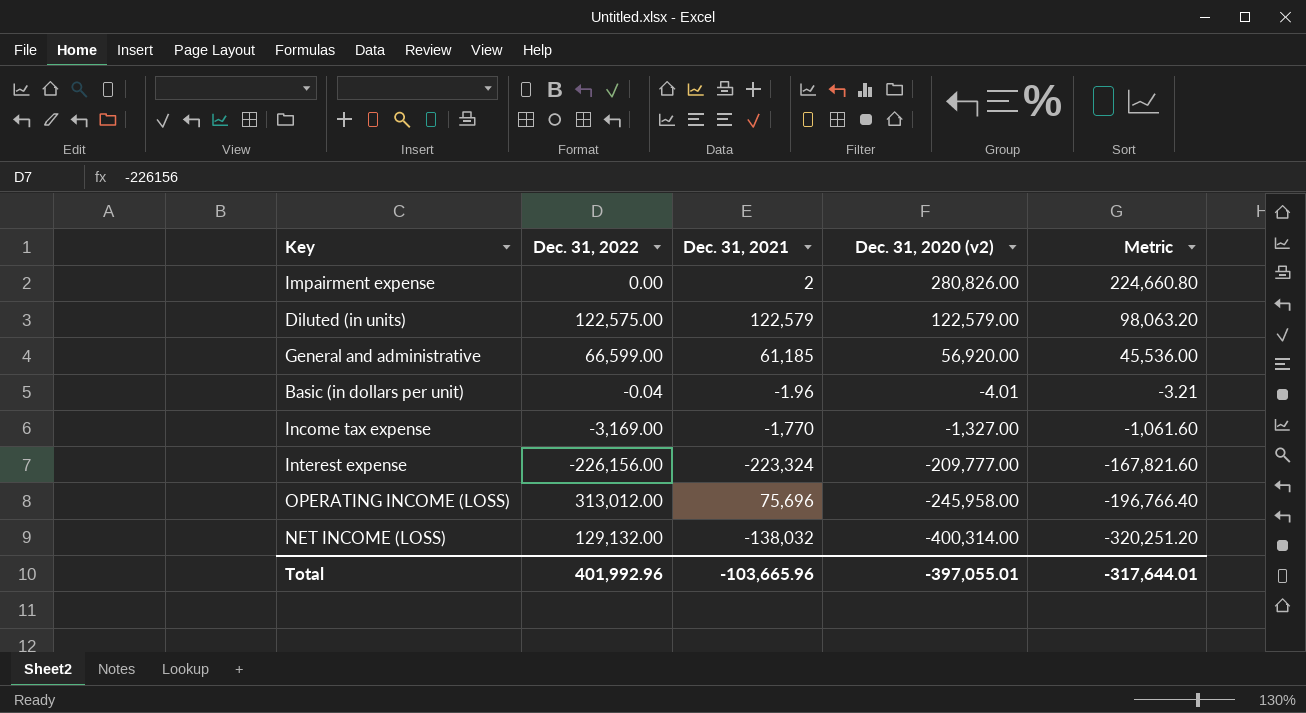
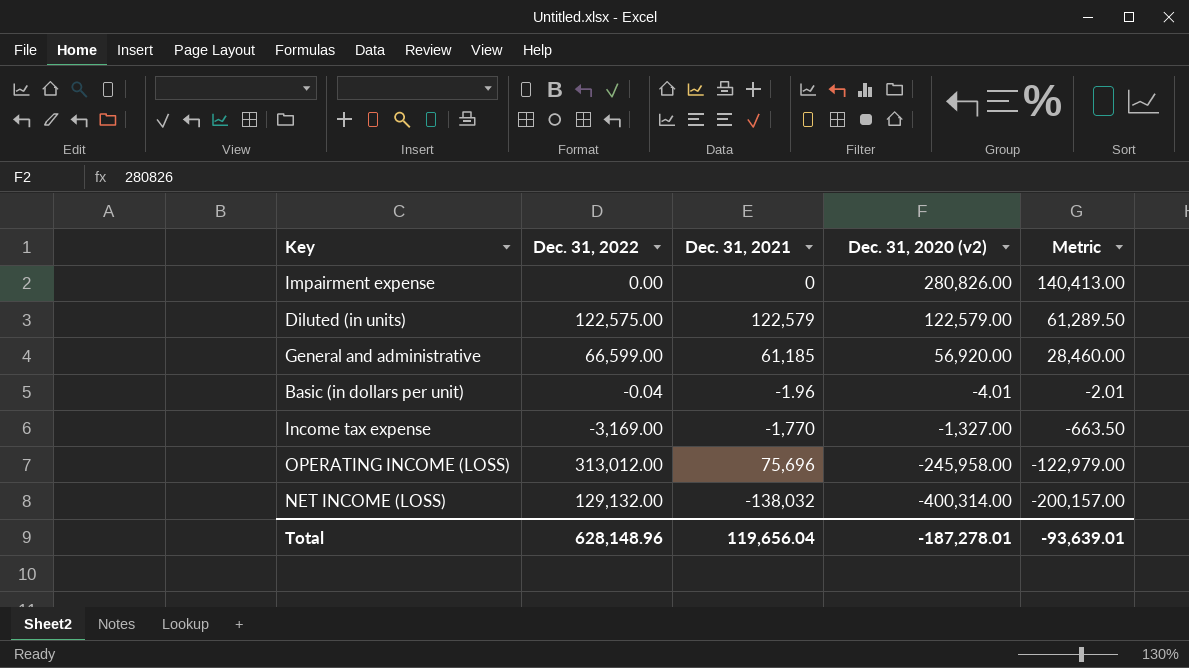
column Metric | formula: [Dec. 31, 2020 (v2)] * 0.8 -> [Dec. 31, 2020 (v2)] * 0.5
row Interest expense: -226,156.00 | -223,324 | -209,777.00 | -167,821.60 -> none
Impairment expense | Dec. 31, 2021: 2 -> 0
Total | Dec. 31, 2022: 401,992.96 -> 628,148.96
Total | Dec. 31, 2021: -103,665.96 -> 119,656.04
Total | Dec. 31, 2020 (v2): -397,055.01 -> -187,278.01
Total | Metric: -317,644.01 -> -93,639.01

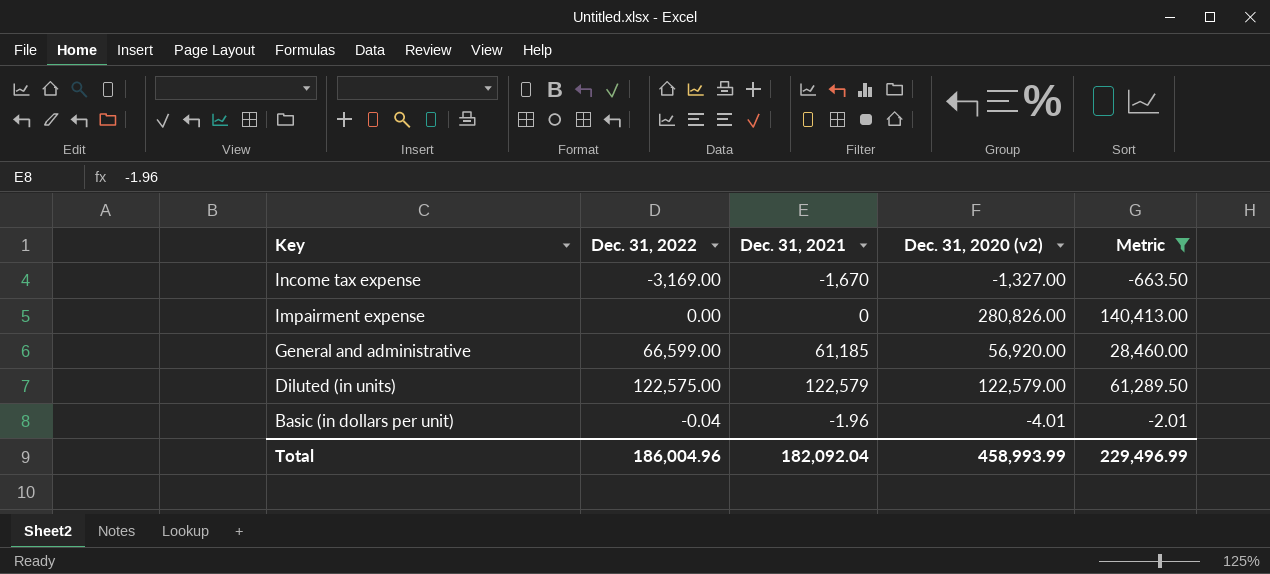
filter: none -> Metric >= -663.50
row order: Dec. 31, 2020 (v2) descending -> Key descending
Income tax expense | Dec. 31, 2021: -1,770 -> -1,670
Total | Dec. 31, 2022: 628,148.96 -> 186,004.96
Total | Dec. 31, 2021: 119,656.04 -> 182,092.04
Total | Dec. 31, 2020 (v2): -187,278.01 -> 458,993.99
Total | Metric: -93,639.01 -> 229,496.99

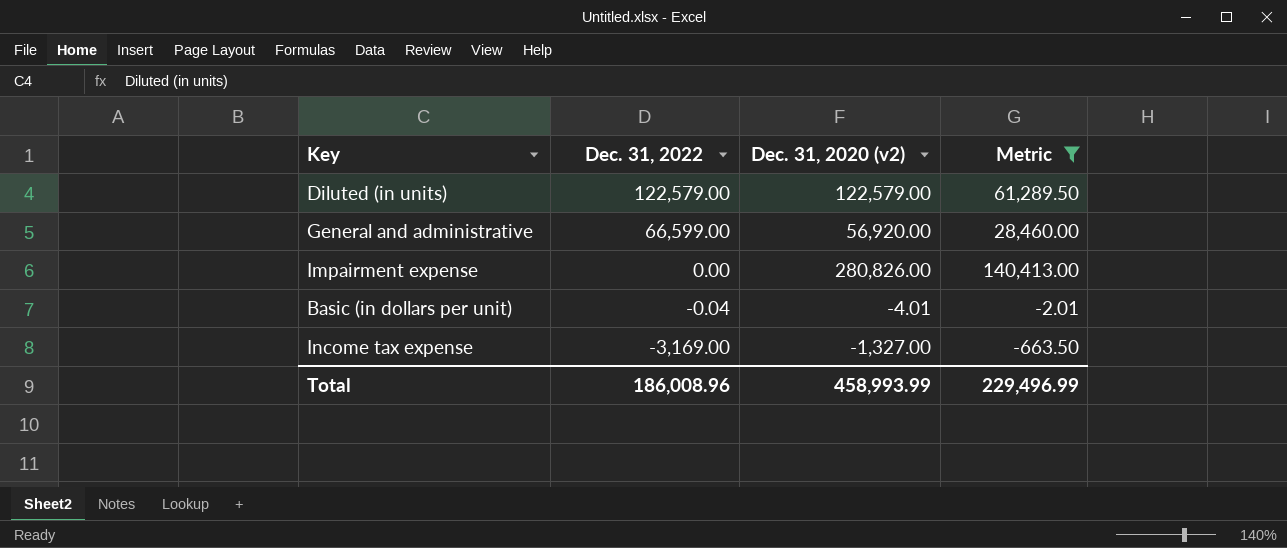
row order: Key descending -> Dec. 31, 2022 descending
column Dec. 31, 2021 | position: 3 -> none
Diluted (in units) | Dec. 31, 2022: 122,575.00 -> 122,579.00
Total | Dec. 31, 2022: 186,004.96 -> 186,008.96

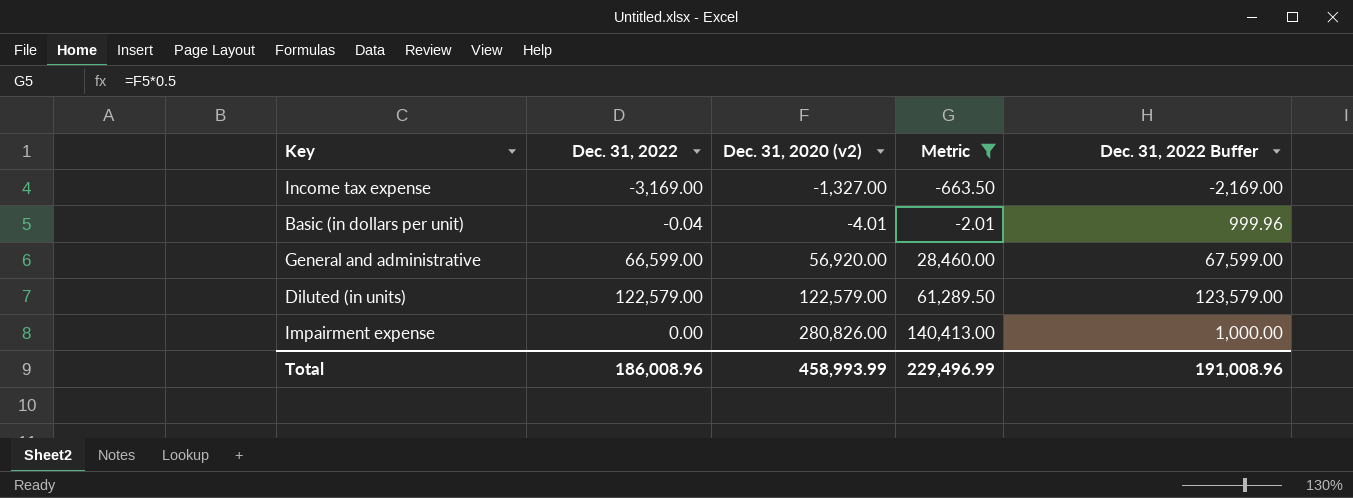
row order: Dec. 31, 2022 descending -> Dec. 31, 2020 (v2) ascending
column Dec. 31, 2022 Buffer | formula: none -> [Dec. 31, 2022] + 1000

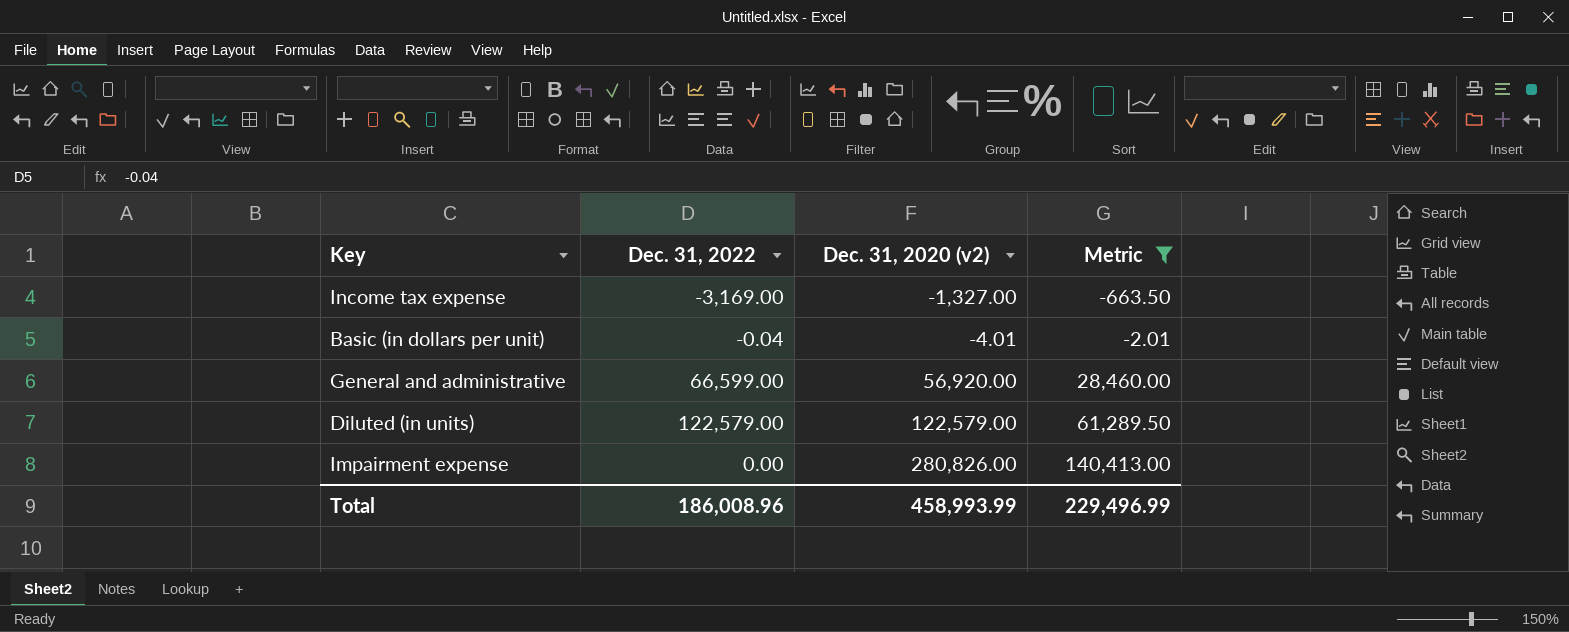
column Dec. 31, 2022 Buffer | formula: [Dec. 31, 2022] + 1000 -> none

